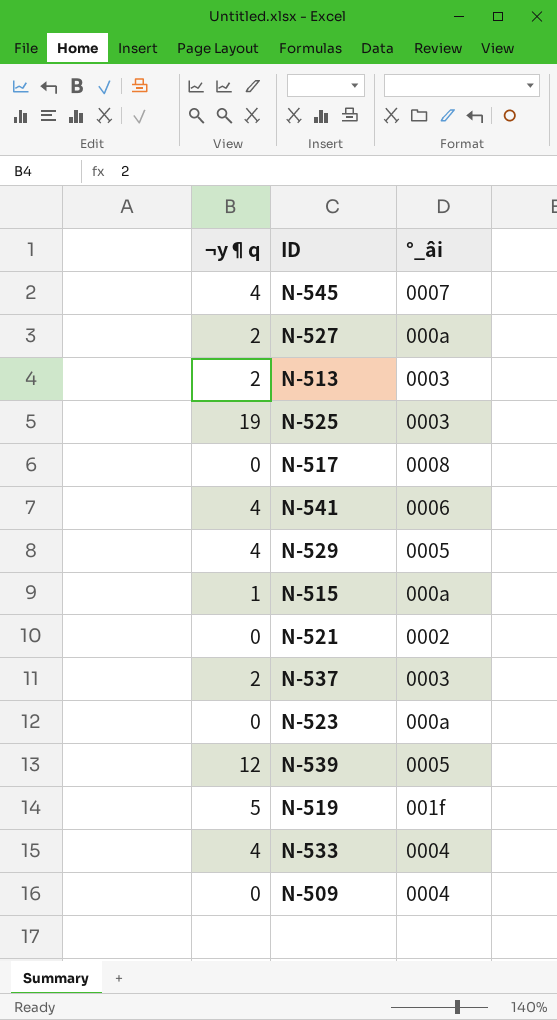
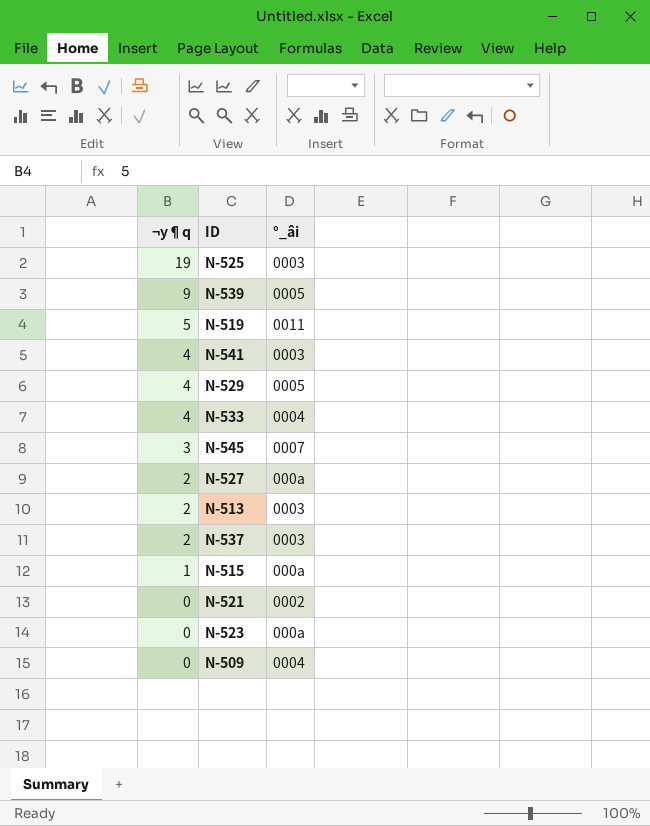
row order: none -> ¬y¶q descending
row N-517: 0 | 0008 -> none
N-539 | ¬y¶q: 12 -> 9
N-519 | °_âi: 001f -> 0011
N-541 | °_âi: 0006 -> 0003
N-545 | ¬y¶q: 4 -> 3

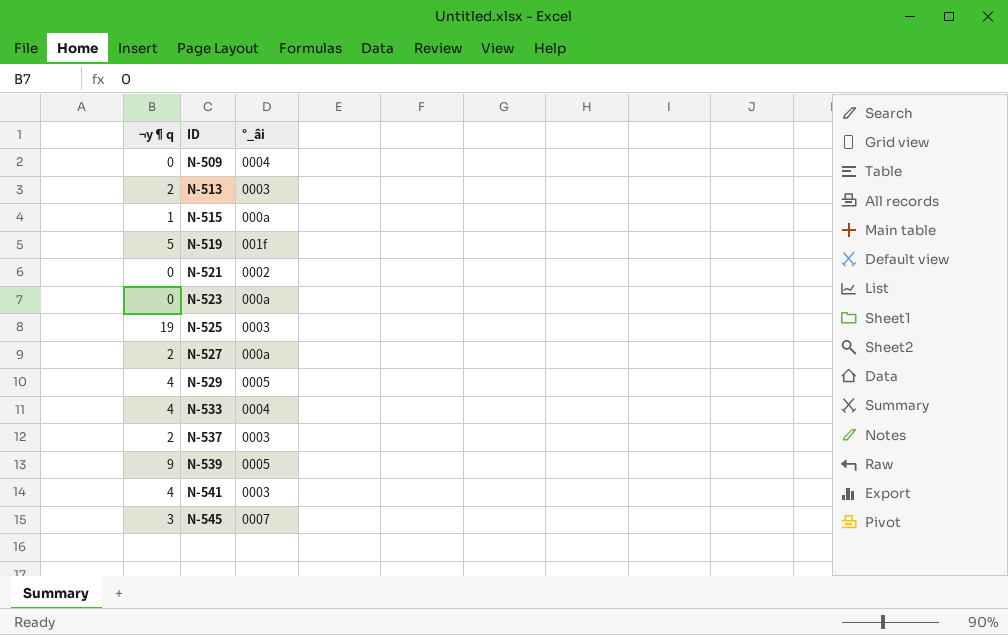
row order: ¬y¶q descending -> ID ascending
N-519 | °_âi: 0011 -> 001f

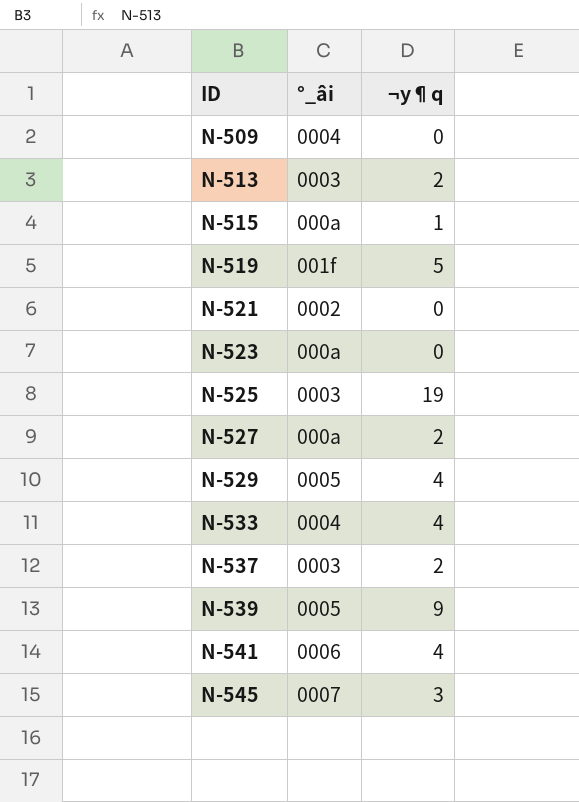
column ¬y¶q | position: 1 -> 3
N-541 | °_âi: 0003 -> 0006

